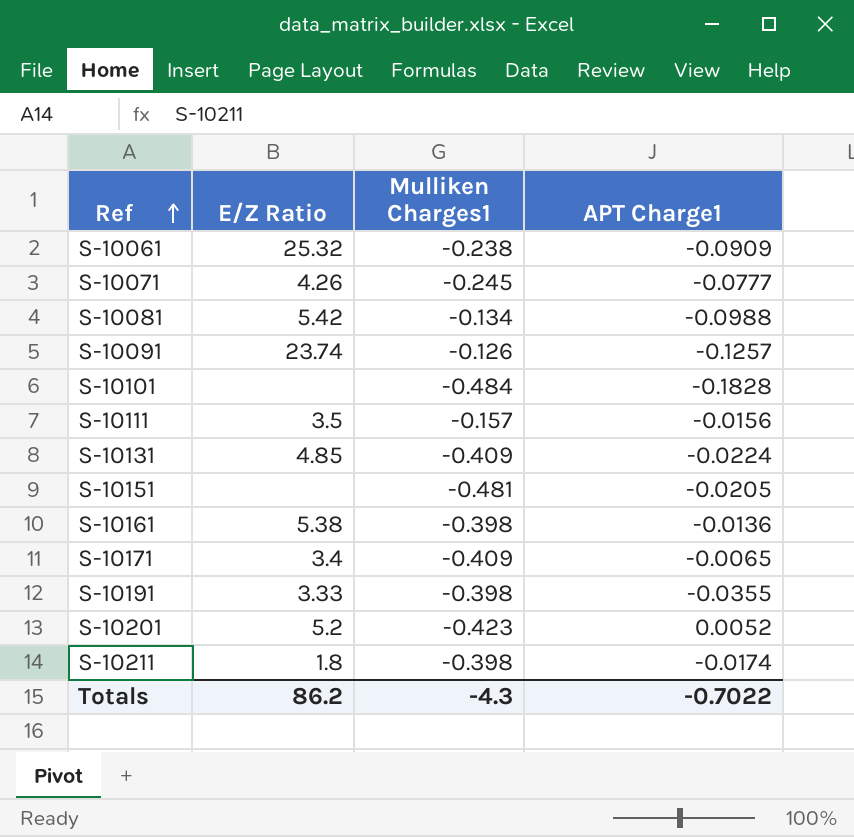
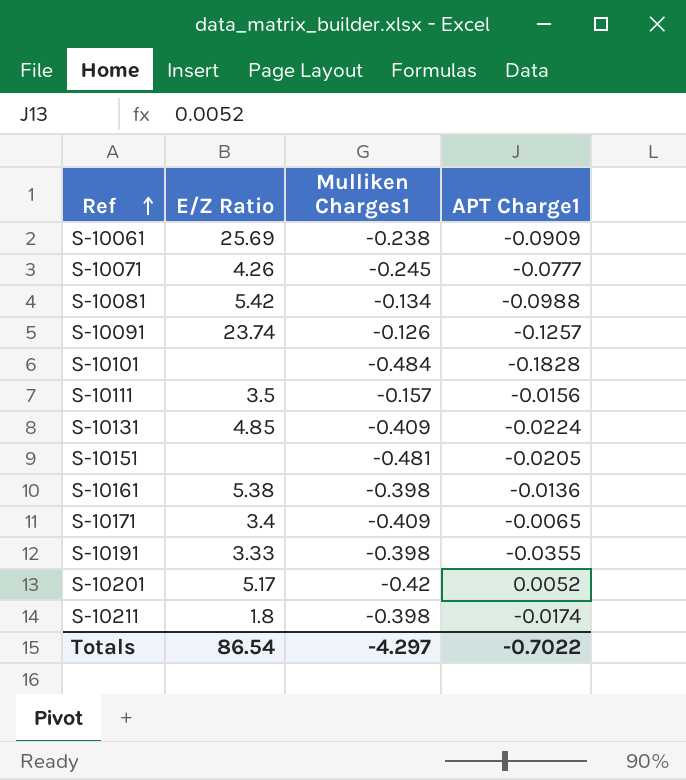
S-10061 | E/Z Ratio: 25.32 -> 25.69
S-10201 | E/Z Ratio: 5.2 -> 5.17
S-10201 | Mulliken Charges1: -0.423 -> -0.42
Totals | E/Z Ratio: 86.2 -> 86.54
Totals | Mulliken Charges1: -4.3 -> -4.297

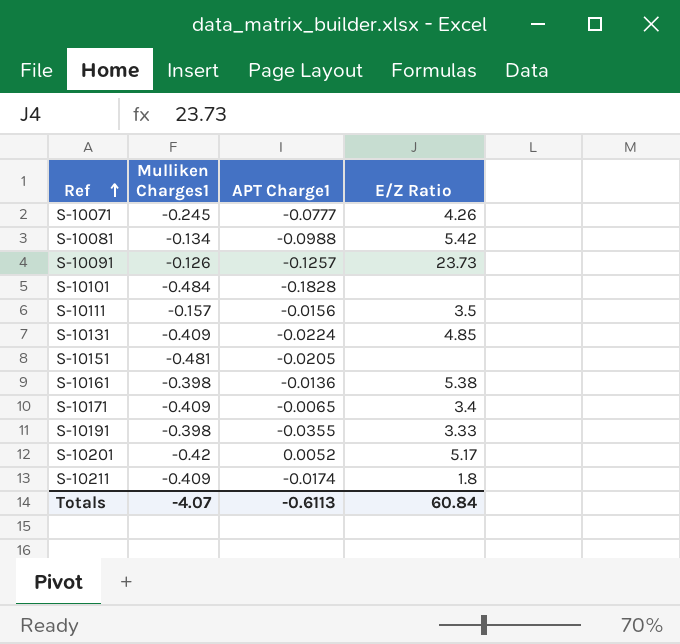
column E/Z Ratio | position: 2 -> 4
row S-10061: 25.69 | -0.238 | -0.0909 -> none
S-10091 | E/Z Ratio: 23.74 -> 23.73
S-10211 | Mulliken Charges1: -0.398 -> -0.409
Totals | Mulliken Charges1: -4.297 -> -4.07
Totals | APT Charge1: -0.7022 -> -0.6113
Totals | E/Z Ratio: 86.54 -> 60.84

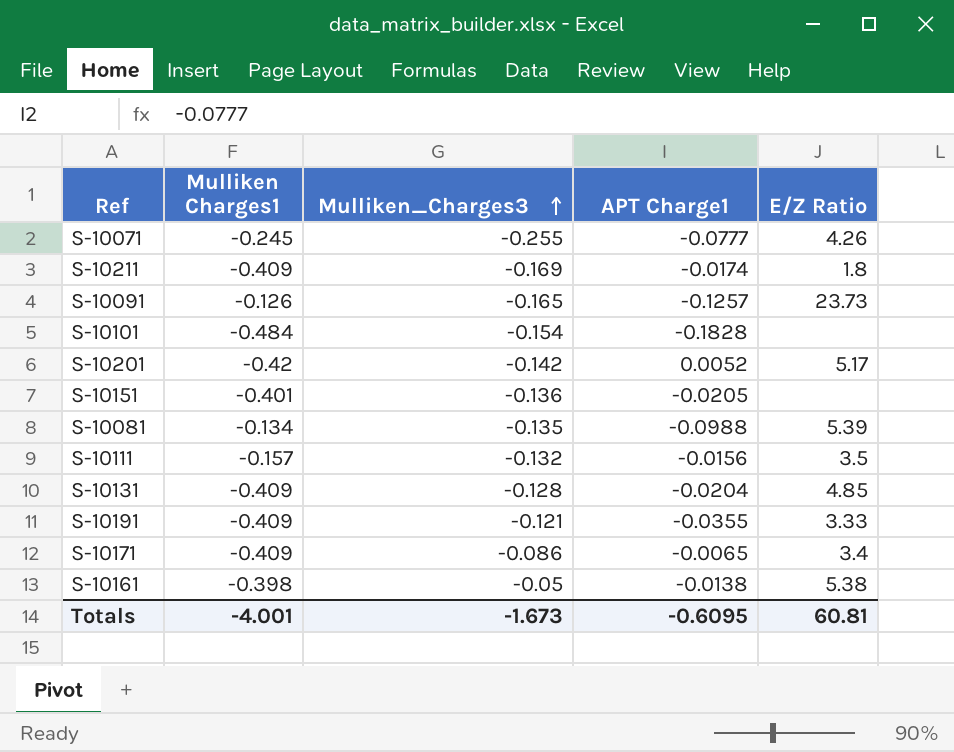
row order: Ref ascending -> Mulliken_Charges3 ascending
column Mulliken_Charges3 | position: none -> 3
S-10151 | Mulliken Charges1: -0.481 -> -0.401
S-10081 | E/Z Ratio: 5.42 -> 5.39
S-10131 | APT Charge1: -0.0224 -> -0.0204
S-10191 | Mulliken Charges1: -0.398 -> -0.409
S-10161 | APT Charge1: -0.0136 -> -0.0138
Totals | Mulliken Charges1: -4.07 -> -4.001
Totals | APT Charge1: -0.6113 -> -0.6095
Totals | E/Z Ratio: 60.84 -> 60.81

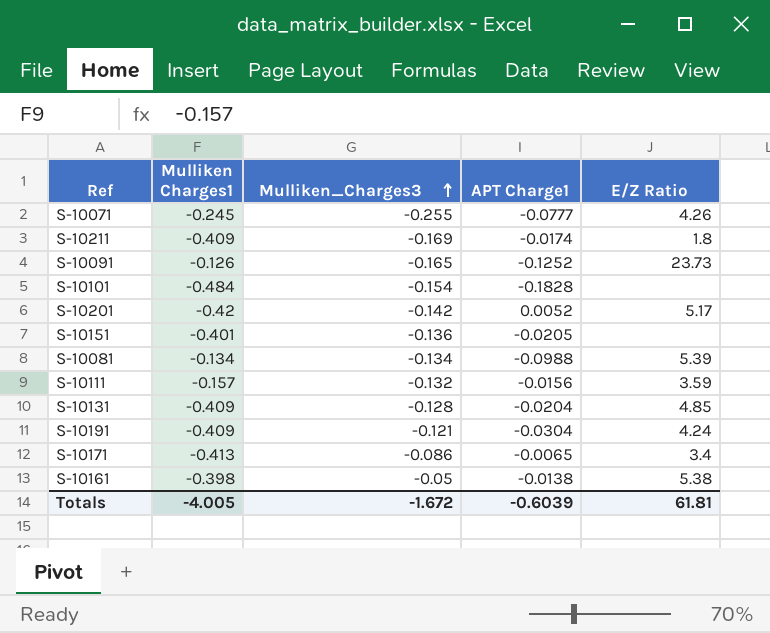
S-10091 | APT Charge1: -0.1257 -> -0.1252
S-10081 | Mulliken_Charges3: -0.135 -> -0.134
S-10111 | E/Z Ratio: 3.5 -> 3.59
S-10191 | APT Charge1: -0.0355 -> -0.0304
S-10191 | E/Z Ratio: 3.33 -> 4.24
S-10171 | Mulliken Charges1: -0.409 -> -0.413
Totals | Mulliken Charges1: -4.001 -> -4.005
Totals | Mulliken_Charges3: -1.673 -> -1.672
Totals | APT Charge1: -0.6095 -> -0.6039
Totals | E/Z Ratio: 60.81 -> 61.81

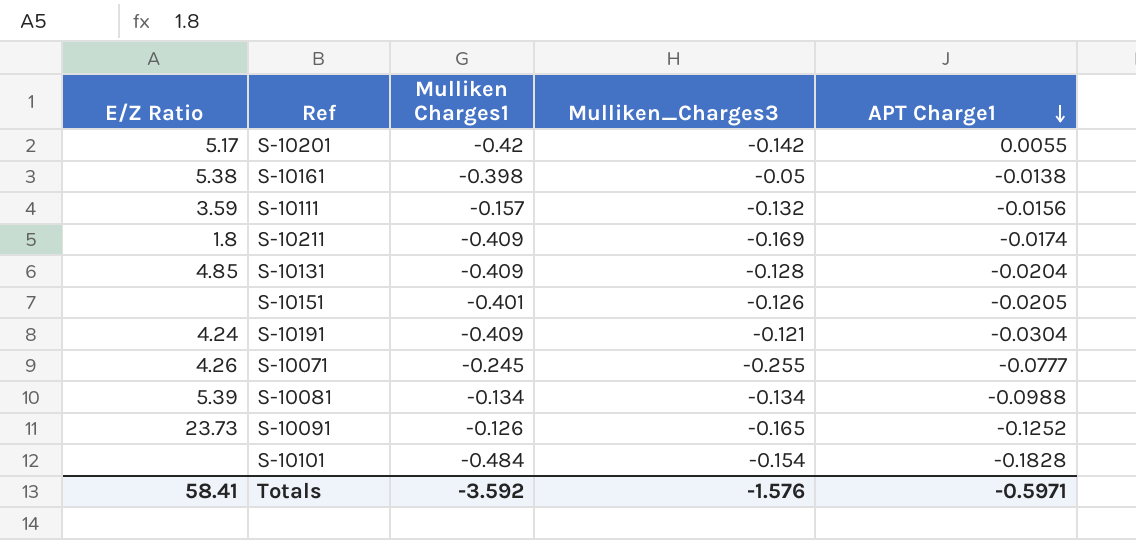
row order: Mulliken_Charges3 ascending -> APT Charge1 descending
column E/Z Ratio | position: 5 -> 1
row S-10171: -0.413 | -0.086 | -0.0065 | 3.4 -> none
S-10201 | APT Charge1: 0.0052 -> 0.0055
S-10151 | Mulliken_Charges3: -0.136 -> -0.126
Totals | E/Z Ratio: 61.81 -> 58.41
Totals | Mulliken Charges1: -4.005 -> -3.592
Totals | Mulliken_Charges3: -1.672 -> -1.576
Totals | APT Charge1: -0.6039 -> -0.5971

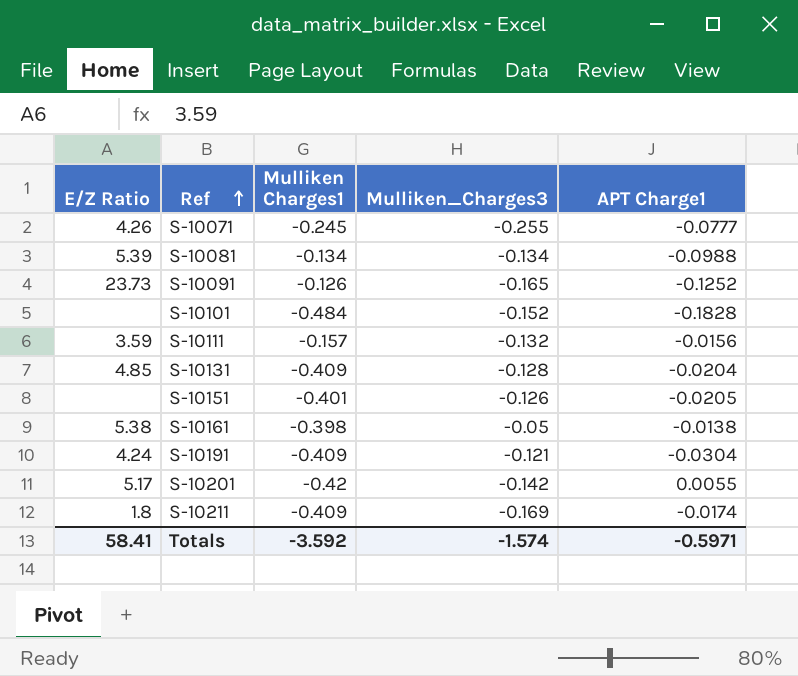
row order: APT Charge1 descending -> Ref ascending
S-10101 | Mulliken_Charges3: -0.154 -> -0.152
Totals | Mulliken_Charges3: -1.576 -> -1.574

